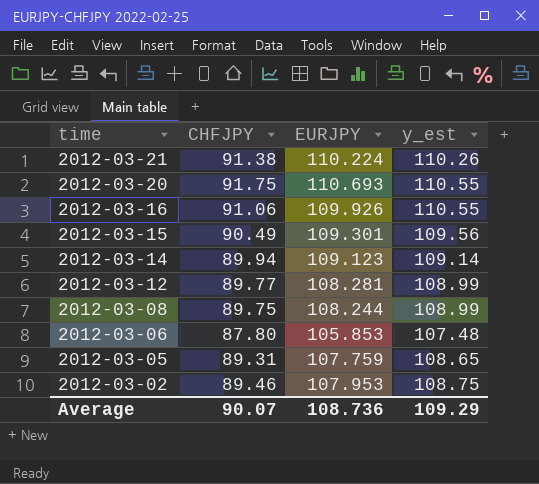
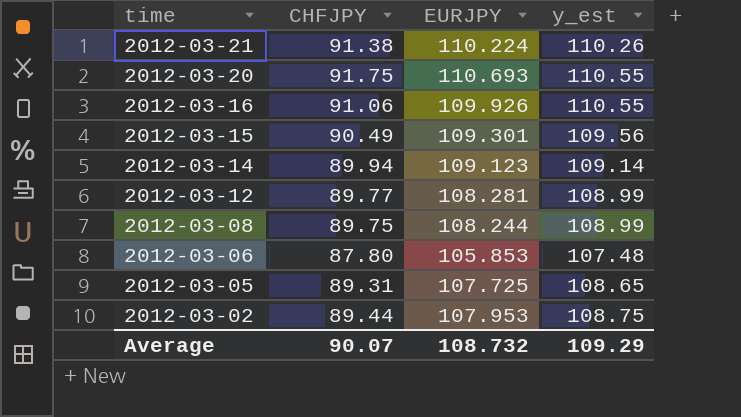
2012-03-05 | EURJPY: 107.759 -> 107.725
2012-03-02 | CHFJPY: 89.46 -> 89.44
Average | EURJPY: 108.736 -> 108.732

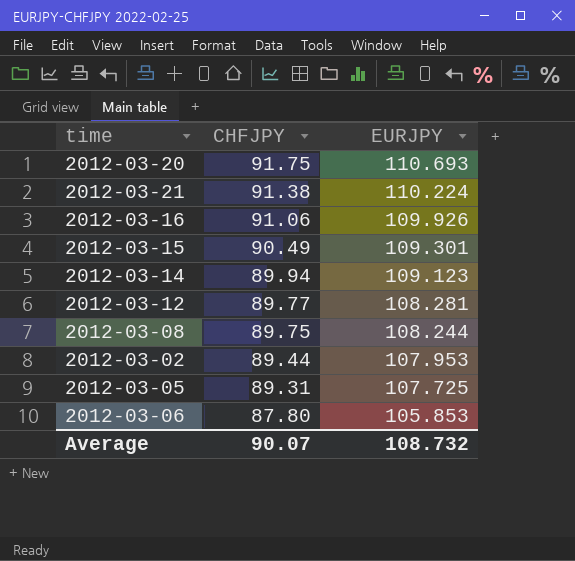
row order: time descending -> CHFJPY descending
column y_est | position: 4 -> none

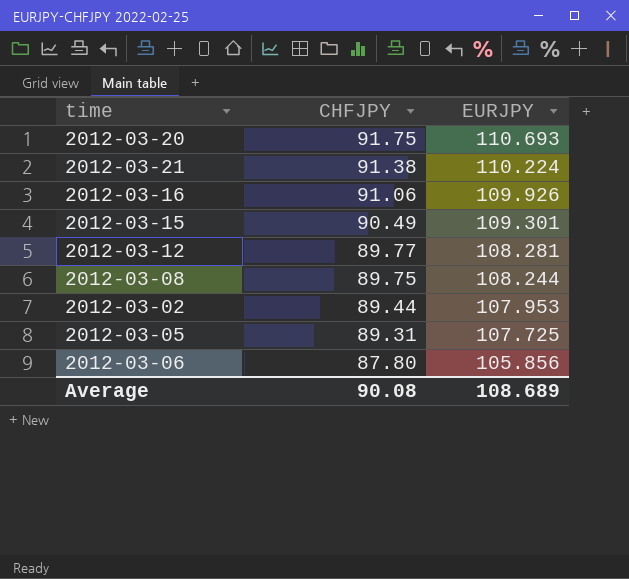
row 2012-03-14: 89.94 | 109.123 -> none
2012-03-06 | EURJPY: 105.853 -> 105.856
Average | CHFJPY: 90.07 -> 90.08
Average | EURJPY: 108.732 -> 108.689

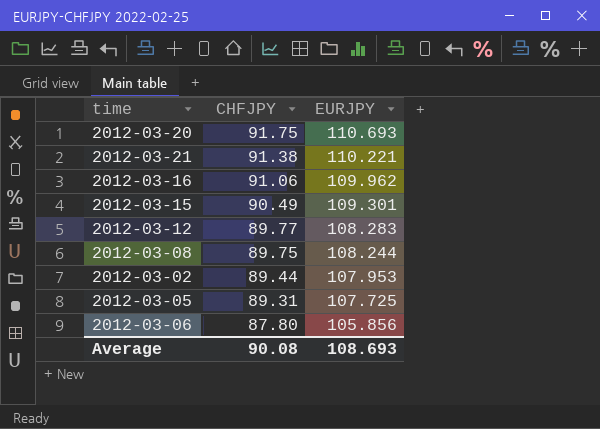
2012-03-21 | EURJPY: 110.224 -> 110.221
2012-03-16 | EURJPY: 109.926 -> 109.962
2012-03-12 | EURJPY: 108.281 -> 108.283
Average | EURJPY: 108.689 -> 108.693

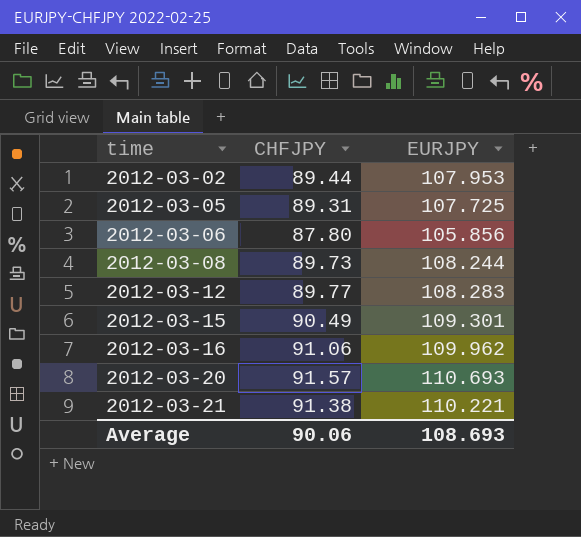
row order: CHFJPY descending -> time ascending
2012-03-08 | CHFJPY: 89.75 -> 89.73
2012-03-20 | CHFJPY: 91.75 -> 91.57
Average | CHFJPY: 90.08 -> 90.06

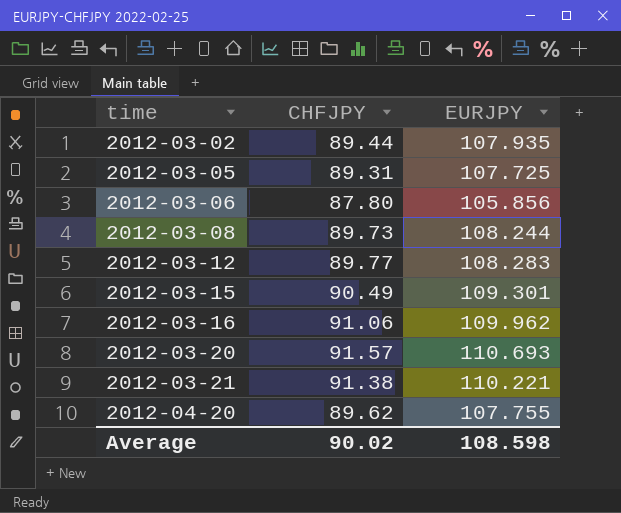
2012-03-02 | EURJPY: 107.953 -> 107.935
row 2012-04-20: none -> 89.62 | 107.755
Average | CHFJPY: 90.06 -> 90.02
Average | EURJPY: 108.693 -> 108.598

